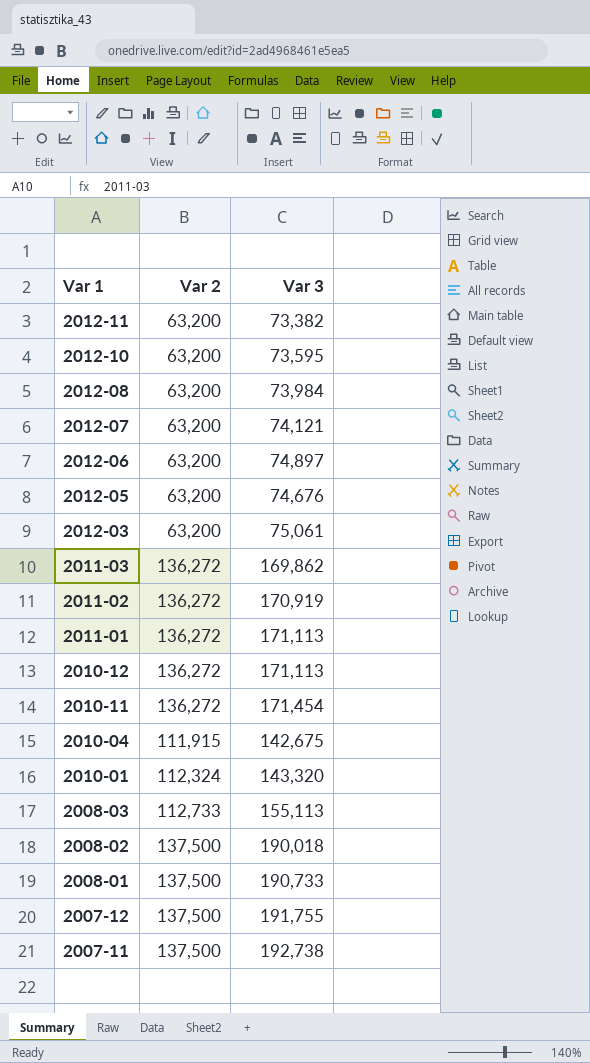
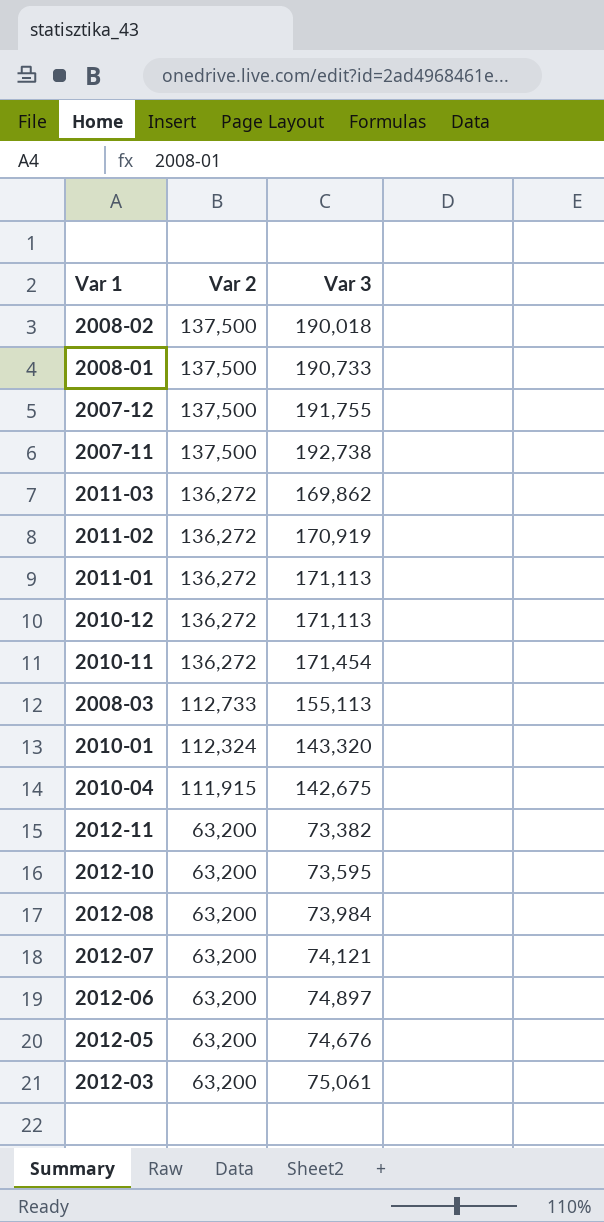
row order: Var 1 descending -> Var 2 descending

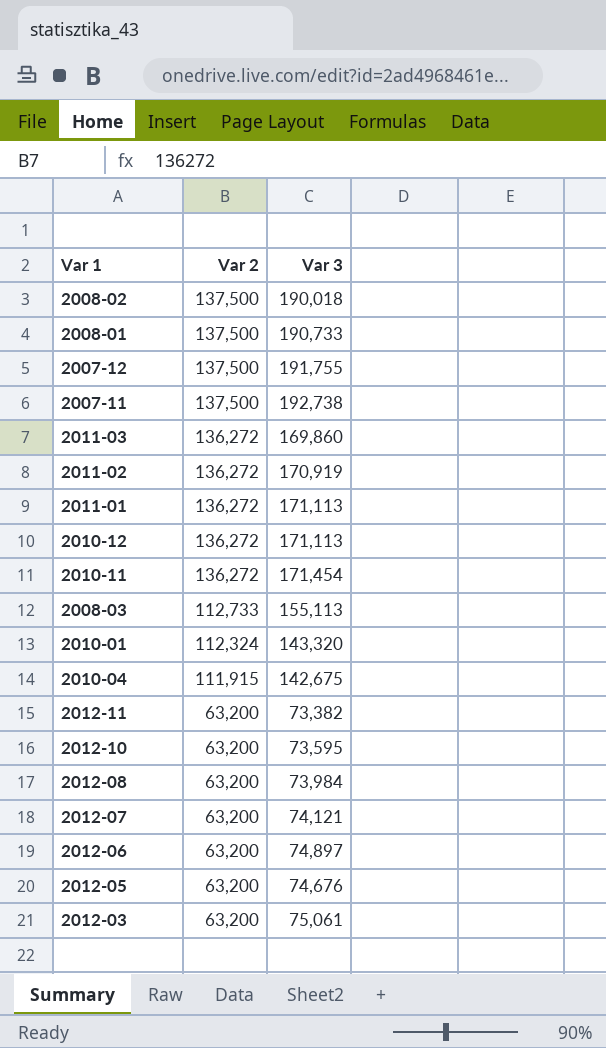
2011-03 | Var 3: 169,862 -> 169,860

